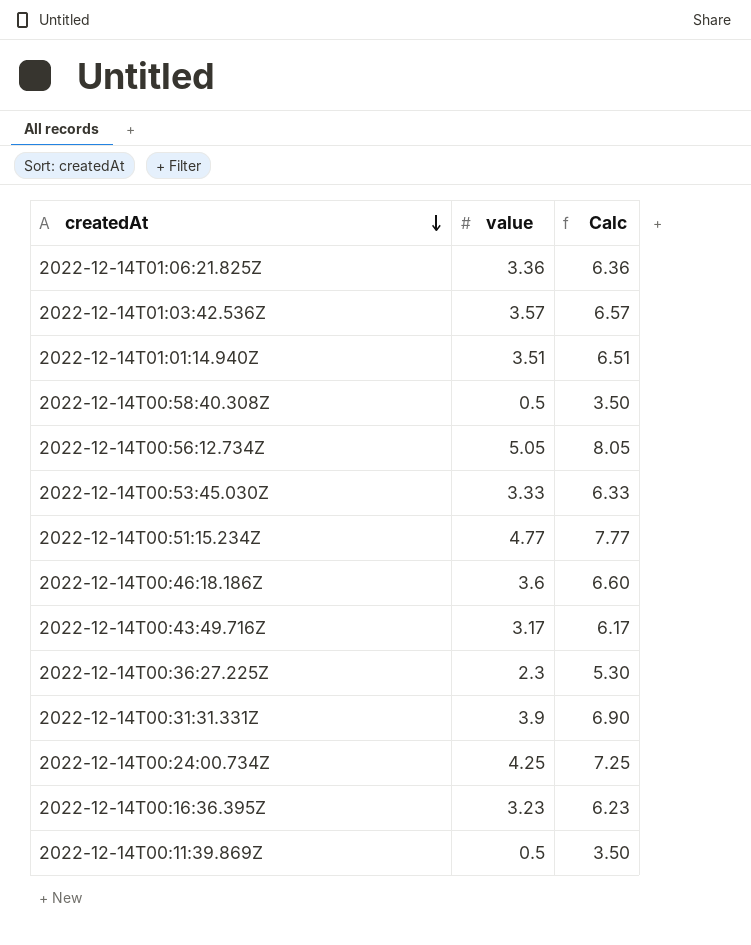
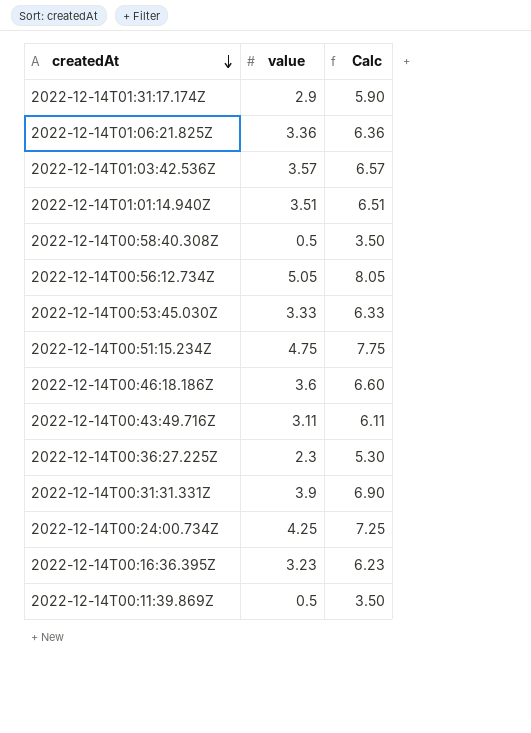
row 2022-12-14T01:31:17.174Z: none -> 2.9 | 5.90
2022-12-14T00:51:15.234Z | value: 4.77 -> 4.75
2022-12-14T00:51:15.234Z | Calc: 7.77 -> 7.75
2022-12-14T00:43:49.716Z | value: 3.17 -> 3.11
2022-12-14T00:43:49.716Z | Calc: 6.17 -> 6.11

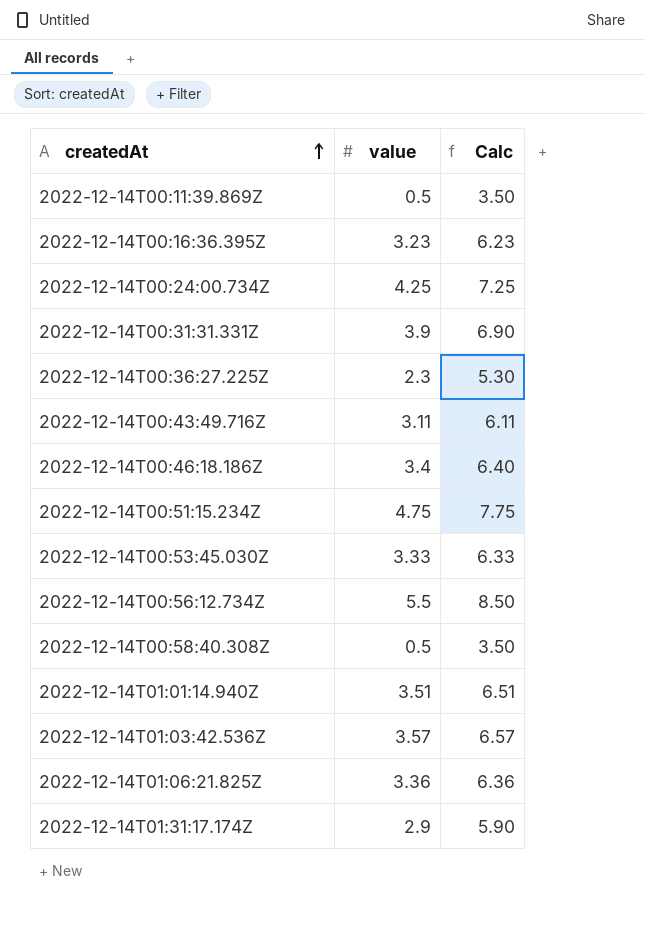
row order: createdAt descending -> createdAt ascending
2022-12-14T00:46:18.186Z | value: 3.6 -> 3.4
2022-12-14T00:46:18.186Z | Calc: 6.60 -> 6.40
2022-12-14T00:56:12.734Z | value: 5.05 -> 5.5
2022-12-14T00:56:12.734Z | Calc: 8.05 -> 8.50

